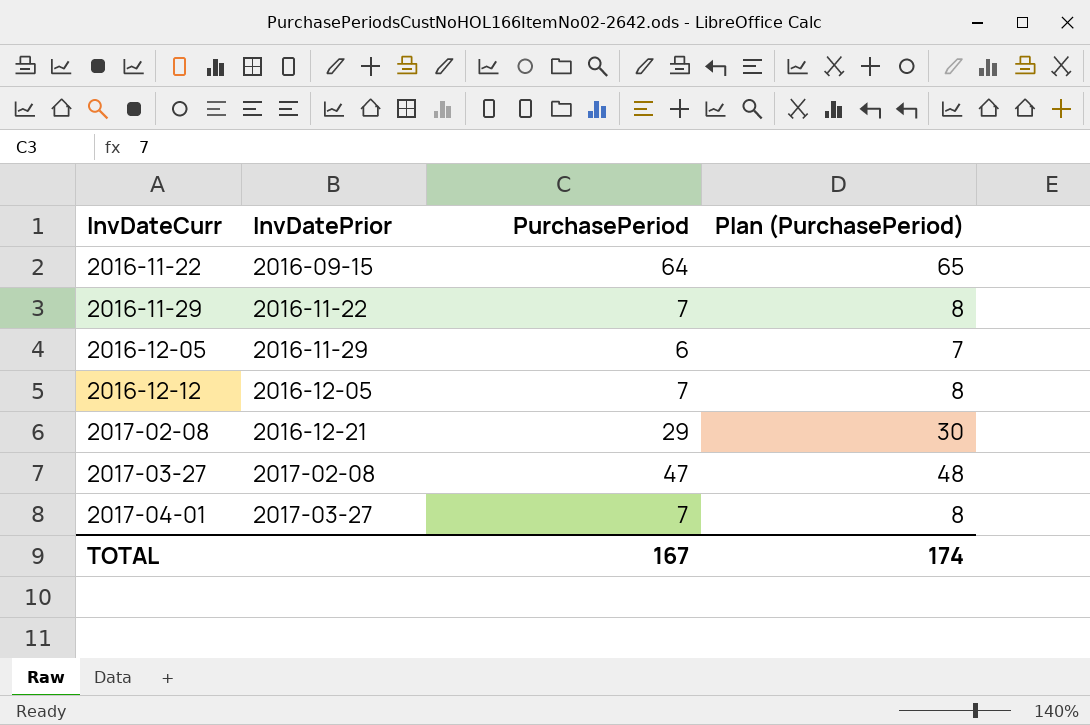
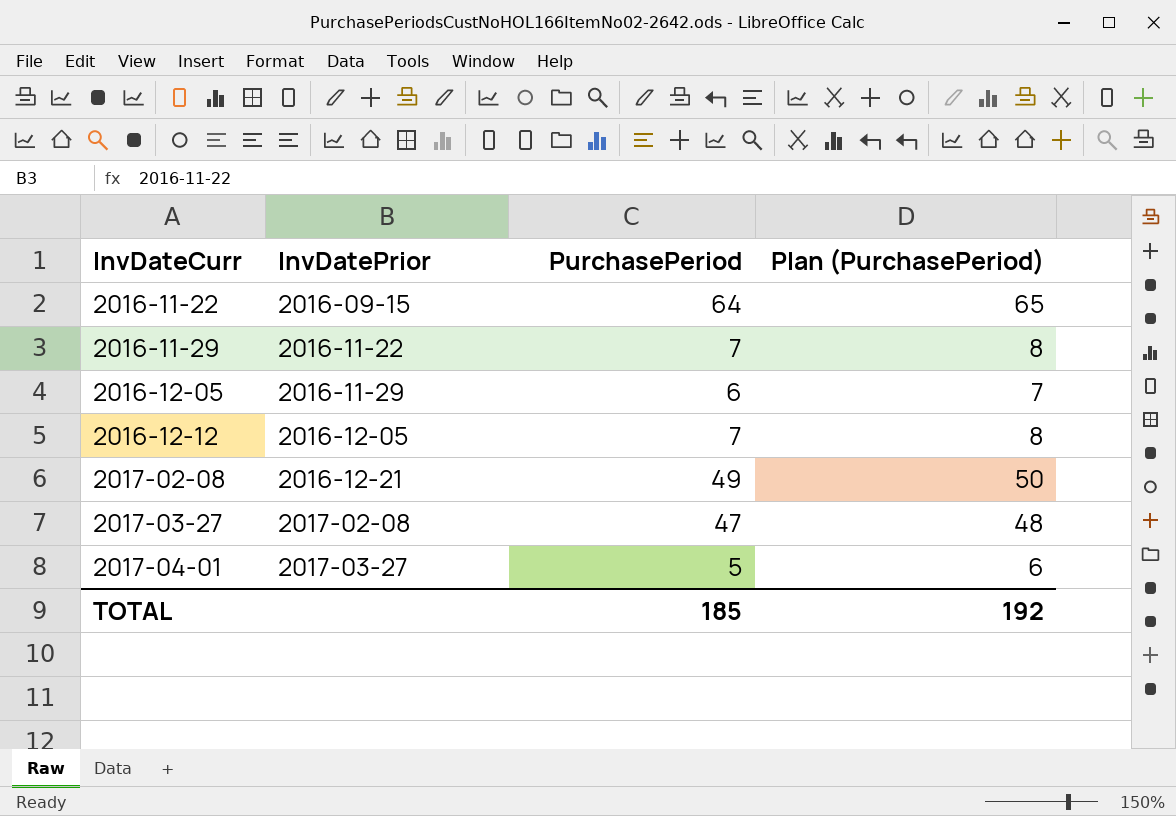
2017-02-08 | PurchasePeriod: 29 -> 49
2017-02-08 | Plan (PurchasePeriod): 30 -> 50
2017-04-01 | PurchasePeriod: 7 -> 5
2017-04-01 | Plan (PurchasePeriod): 8 -> 6
TOTAL | PurchasePeriod: 167 -> 185
TOTAL | Plan (PurchasePeriod): 174 -> 192

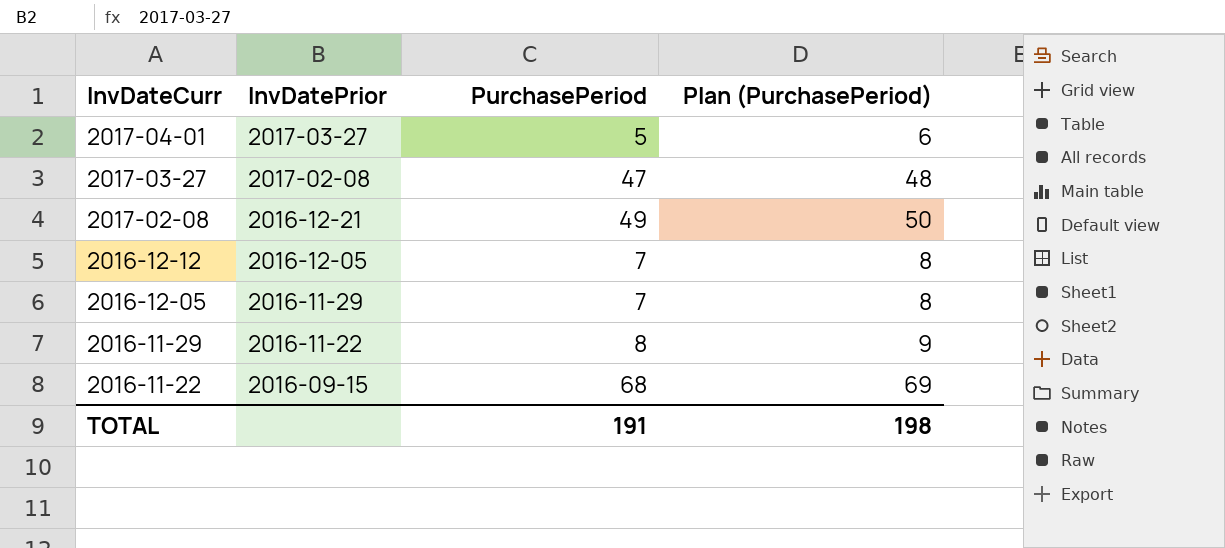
row order: InvDateCurr ascending -> InvDateCurr descending
2016-12-05 | PurchasePeriod: 6 -> 7
2016-12-05 | Plan (PurchasePeriod): 7 -> 8
2016-11-29 | PurchasePeriod: 7 -> 8
2016-11-29 | Plan (PurchasePeriod): 8 -> 9
2016-11-22 | PurchasePeriod: 64 -> 68
2016-11-22 | Plan (PurchasePeriod): 65 -> 69
TOTAL | PurchasePeriod: 185 -> 191
TOTAL | Plan (PurchasePeriod): 192 -> 198

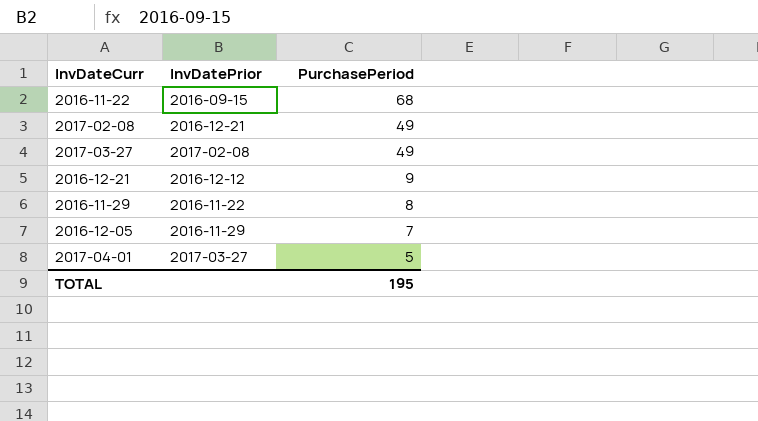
row order: InvDateCurr descending -> PurchasePeriod descending
column Plan (PurchasePeriod) | formula: [PurchasePeriod] + 1 -> none
row 2016-12-12: 2016-12-05 | 7 | 8 -> none
2017-03-27 | PurchasePeriod: 47 -> 49
row 2016-12-21: none -> 2016-12-12 | 9
TOTAL | PurchasePeriod: 191 -> 195

